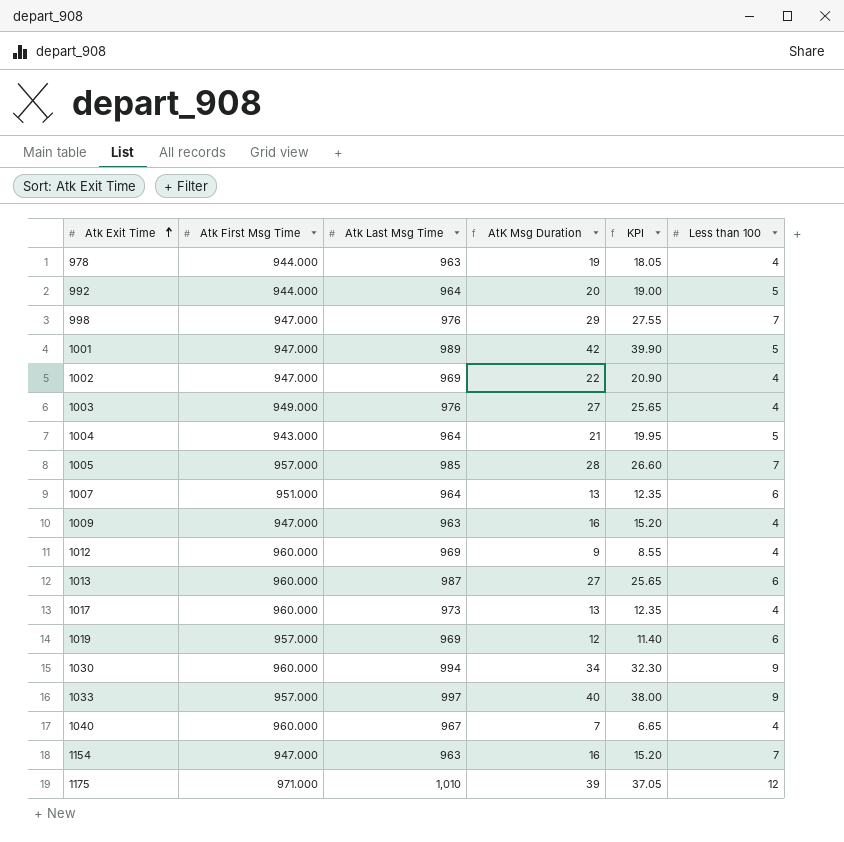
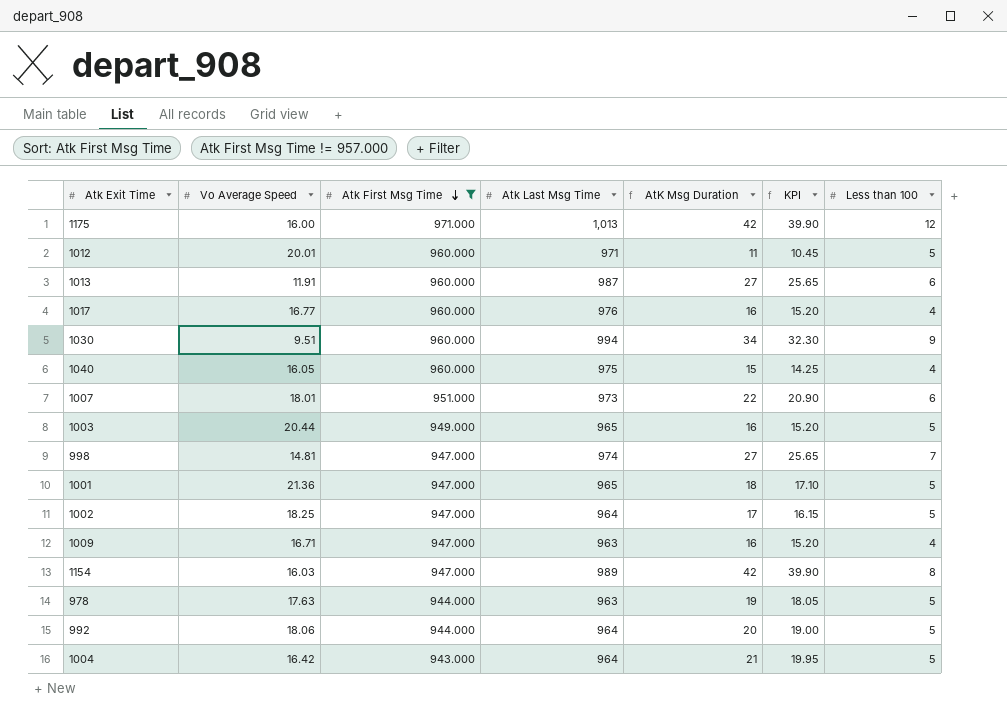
filter: none -> Atk First Msg Time != 957.000
row order: Atk Exit Time ascending -> Atk First Msg Time descending
column Vo Average Speed | position: none -> 2
1175 | Atk Last Msg Time: 1,010 -> 1,013
1175 | AtK Msg Duration: 39 -> 42
1175 | KPI: 37.05 -> 39.90
1012 | Atk Last Msg Time: 969 -> 971
1012 | AtK Msg Duration: 9 -> 11
1012 | KPI: 8.55 -> 10.45
1012 | Less than 100: 4 -> 5
1017 | Atk Last Msg Time: 973 -> 976
1017 | AtK Msg Duration: 13 -> 16
1017 | KPI: 12.35 -> 15.20
1040 | Atk Last Msg Time: 967 -> 975
1040 | AtK Msg Duration: 7 -> 15
1040 | KPI: 6.65 -> 14.25
1007 | Atk Last Msg Time: 964 -> 973
1007 | AtK Msg Duration: 13 -> 22
1007 | KPI: 12.35 -> 20.90
1003 | Atk Last Msg Time: 976 -> 965
1003 | AtK Msg Duration: 27 -> 16
1003 | KPI: 25.65 -> 15.20
1003 | Less than 100: 4 -> 5
998 | Atk Last Msg Time: 976 -> 974
998 | AtK Msg Duration: 29 -> 27
998 | KPI: 27.55 -> 25.65
1001 | Atk Last Msg Time: 989 -> 965
1001 | AtK Msg Duration: 42 -> 18
1001 | KPI: 39.90 -> 17.10
1002 | Atk Last Msg Time: 969 -> 964
1002 | AtK Msg Duration: 22 -> 17
1002 | KPI: 20.90 -> 16.15
1002 | Less than 100: 4 -> 5
1154 | Atk Last Msg Time: 963 -> 989
1154 | AtK Msg Duration: 16 -> 42
1154 | KPI: 15.20 -> 39.90
1154 | Less than 100: 7 -> 8
978 | Less than 100: 4 -> 5

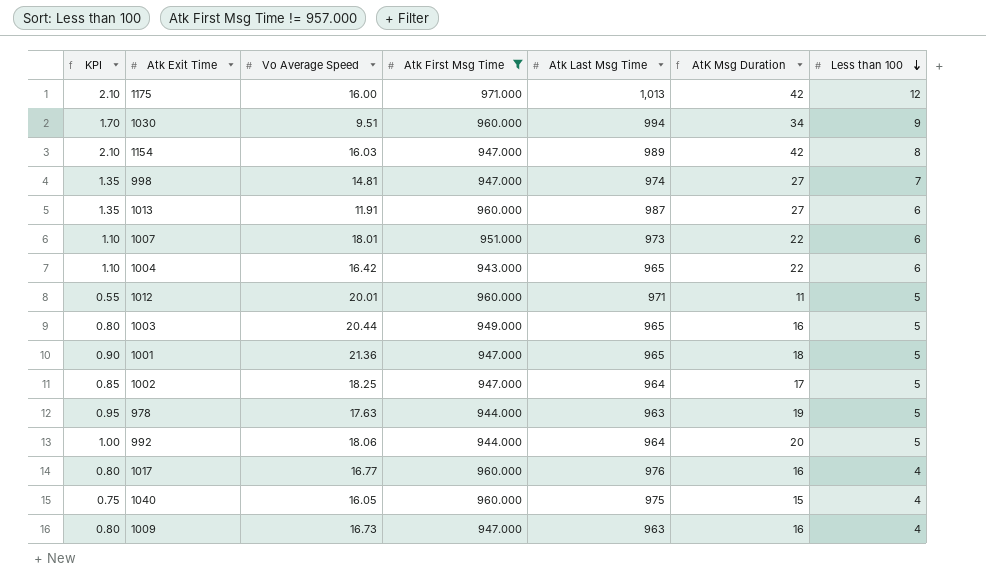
row order: Atk First Msg Time descending -> Less than 100 descending
column KPI | formula: [AtK Msg Duration] * 0.95 -> [AtK Msg Duration] * 0.05
column KPI | position: 6 -> 1
1004 | Atk Last Msg Time: 964 -> 965
1004 | AtK Msg Duration: 21 -> 22
1004 | Less than 100: 5 -> 6
1009 | Vo Average Speed: 16.71 -> 16.73

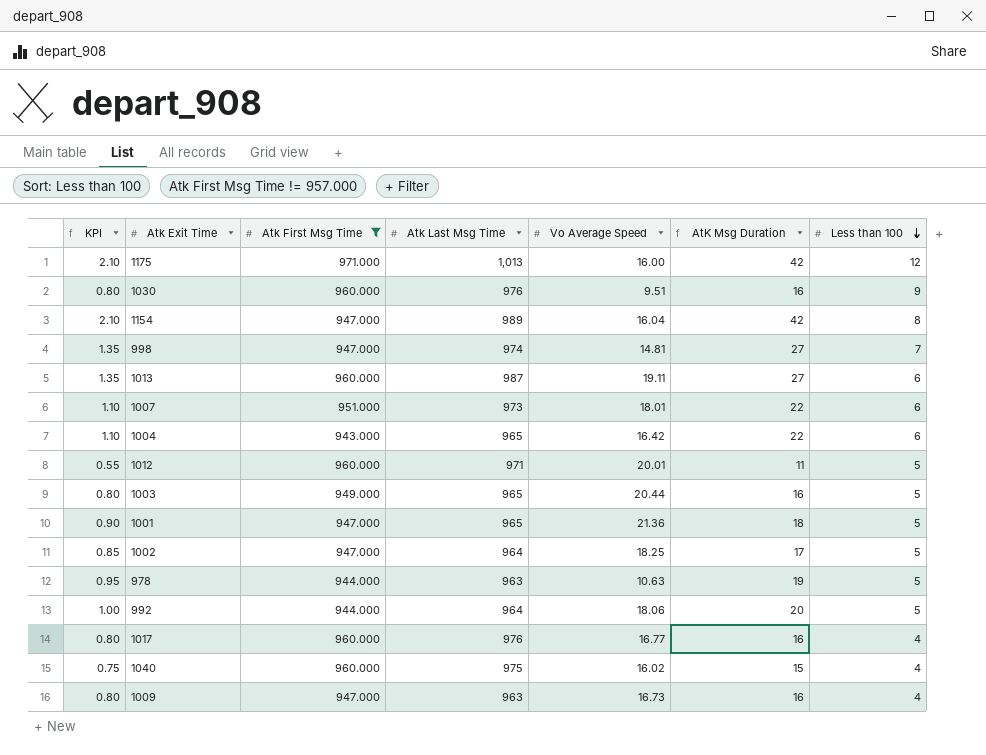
column Vo Average Speed | position: 3 -> 5
1030 | KPI: 1.70 -> 0.80
1030 | Atk Last Msg Time: 994 -> 976
1030 | AtK Msg Duration: 34 -> 16
1154 | Vo Average Speed: 16.03 -> 16.04
1013 | Vo Average Speed: 11.91 -> 19.11
978 | Vo Average Speed: 17.63 -> 10.63
1040 | Vo Average Speed: 16.05 -> 16.02

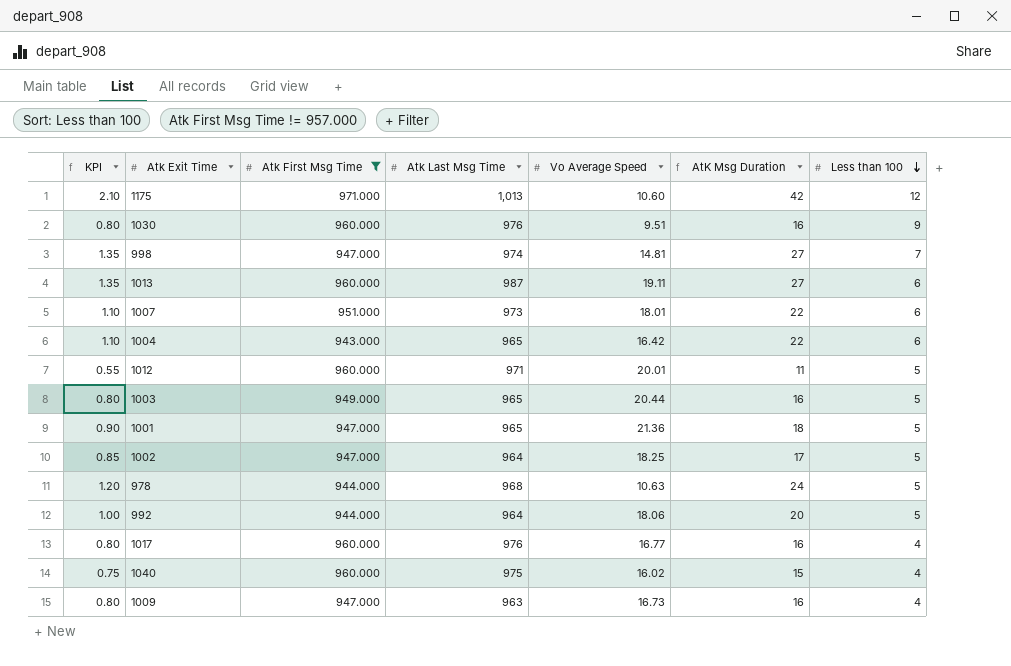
row 1154: 2.10 | 947.000 | 989 | 16.04 | 42 | 8 -> none
1175 | Vo Average Speed: 16.00 -> 10.60
978 | KPI: 0.95 -> 1.20
978 | Atk Last Msg Time: 963 -> 968
978 | AtK Msg Duration: 19 -> 24

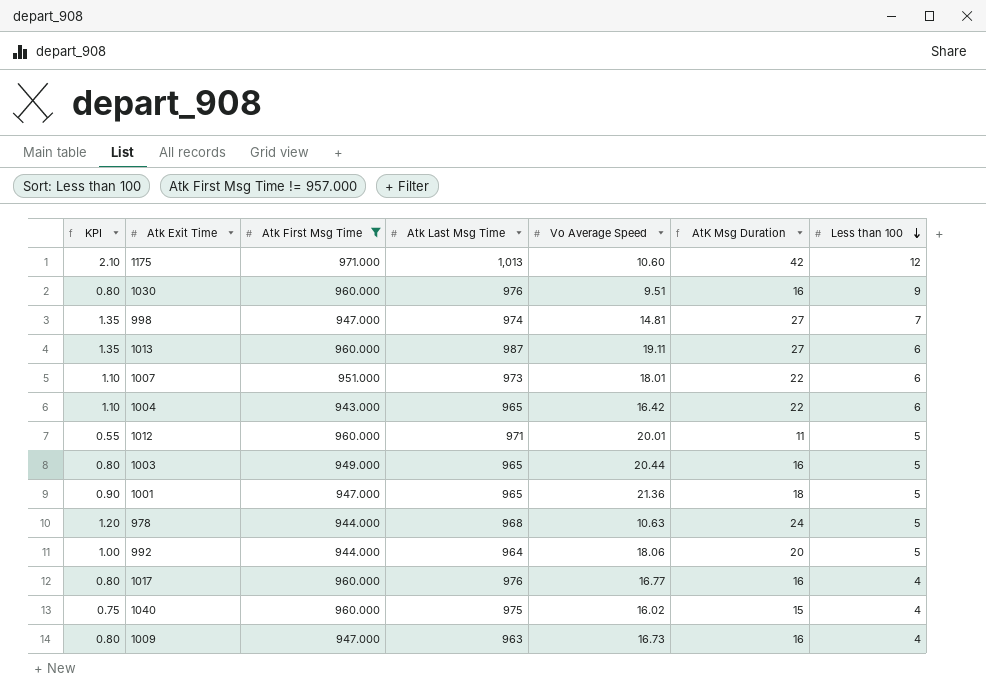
row 1002: 0.85 | 947.000 | 964 | 18.25 | 17 | 5 -> none

